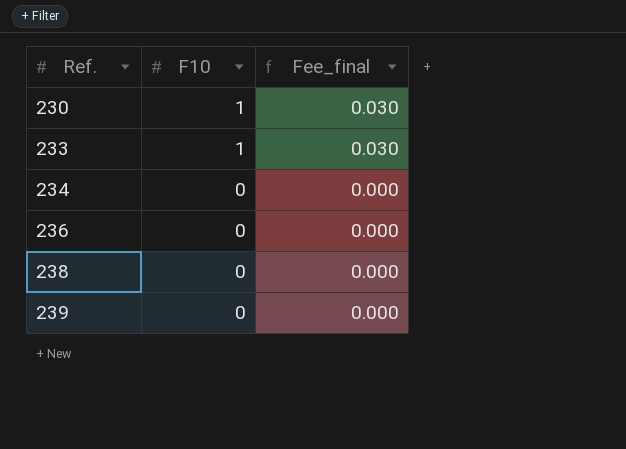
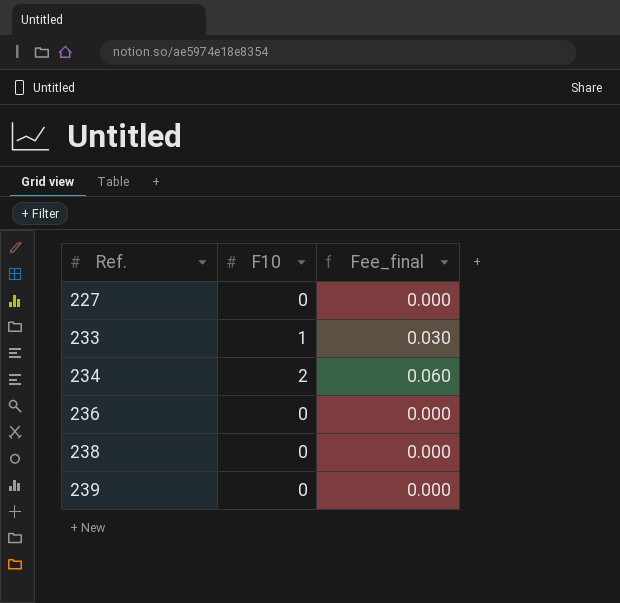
row 230: 1 | 0.030 -> none
row 227: none -> 0 | 0.000
234 | F10: 0 -> 2
234 | Fee_final: 0.000 -> 0.060

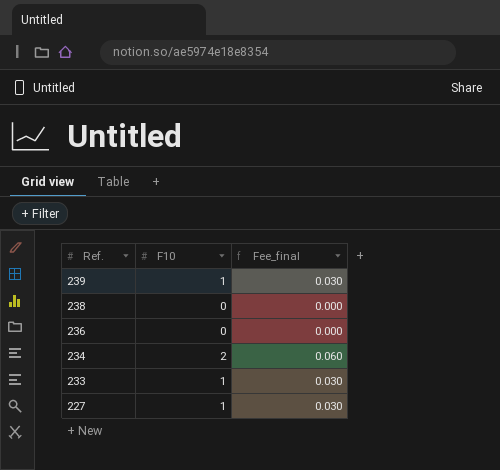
row order: Ref. ascending -> Ref. descending
239 | F10: 0 -> 1
239 | Fee_final: 0.000 -> 0.030
227 | F10: 0 -> 1
227 | Fee_final: 0.000 -> 0.030

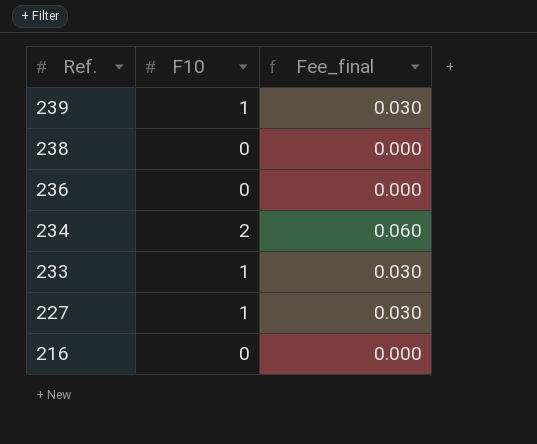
row 216: none -> 0 | 0.000

